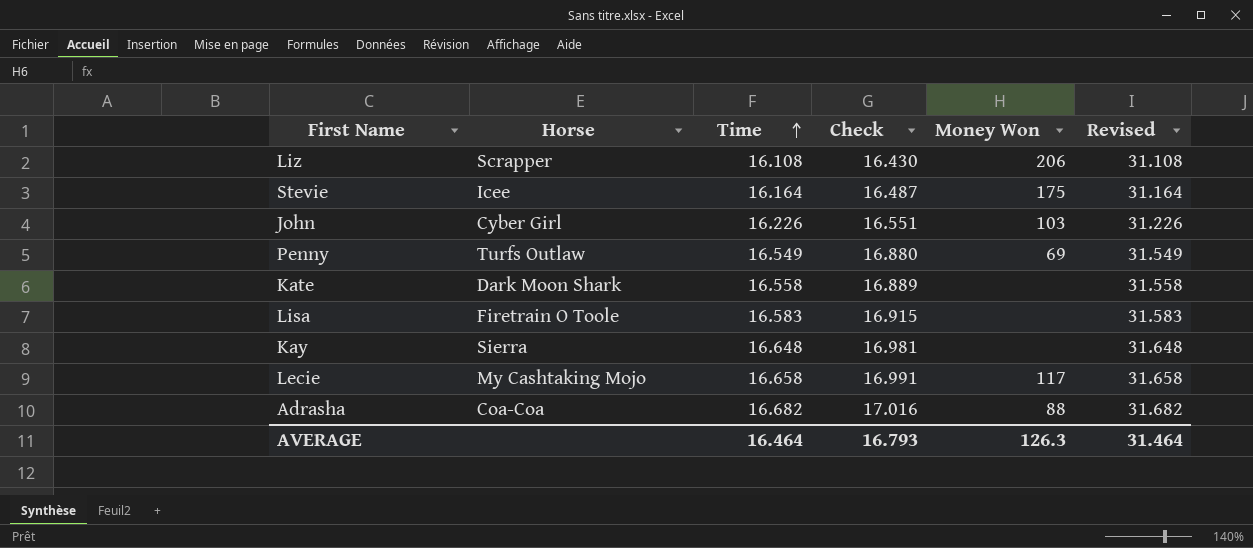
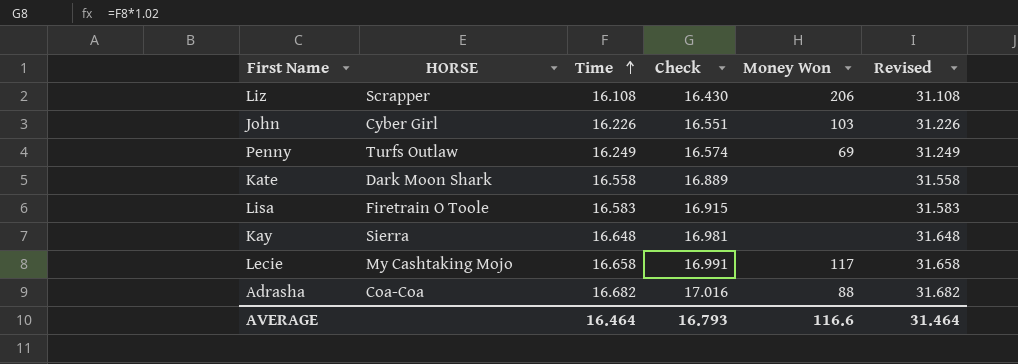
column name: Horse -> HORSE
row Stevie: Icee | 16.164 | 16.487 | 175 | 31.164 -> none
Penny | Time: 16.549 -> 16.249
Penny | Check: 16.880 -> 16.574
Penny | Revised: 31.549 -> 31.249
AVERAGE | Money Won: 126.3 -> 116.6

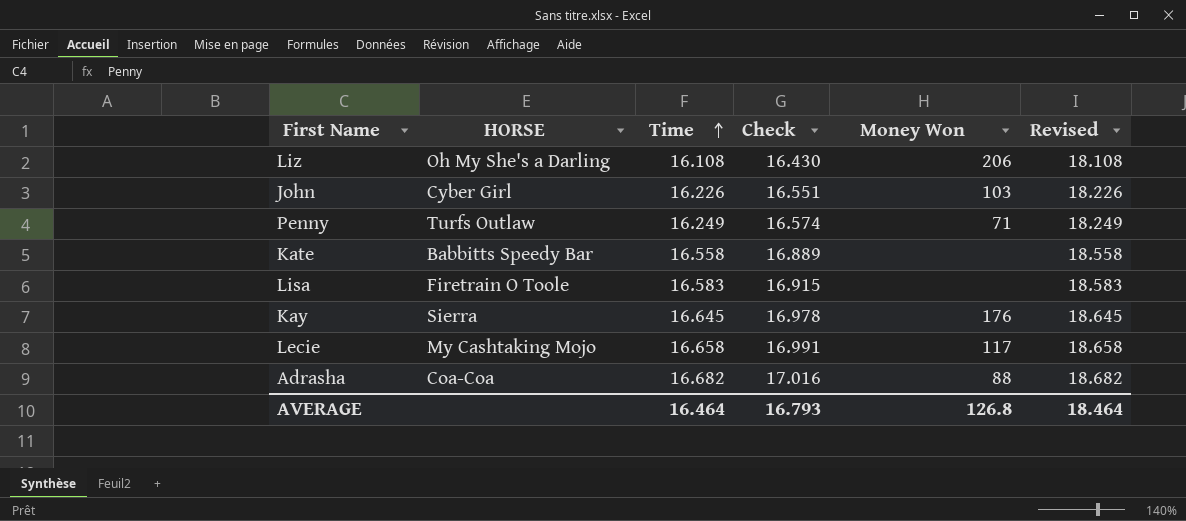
column Revised | formula: [Time] + 15 -> [Time] + 2
Liz | HORSE: Scrapper -> Oh My She's a Darling
Penny | Money Won: 69 -> 71
Kate | HORSE: Dark Moon Shark -> Babbitts Speedy Bar
Kay | Time: 16.648 -> 16.645
Kay | Check: 16.981 -> 16.978
Kay | Money Won: none -> 176
AVERAGE | Money Won: 116.6 -> 126.8
AVERAGE | Revised: 31.464 -> 18.464

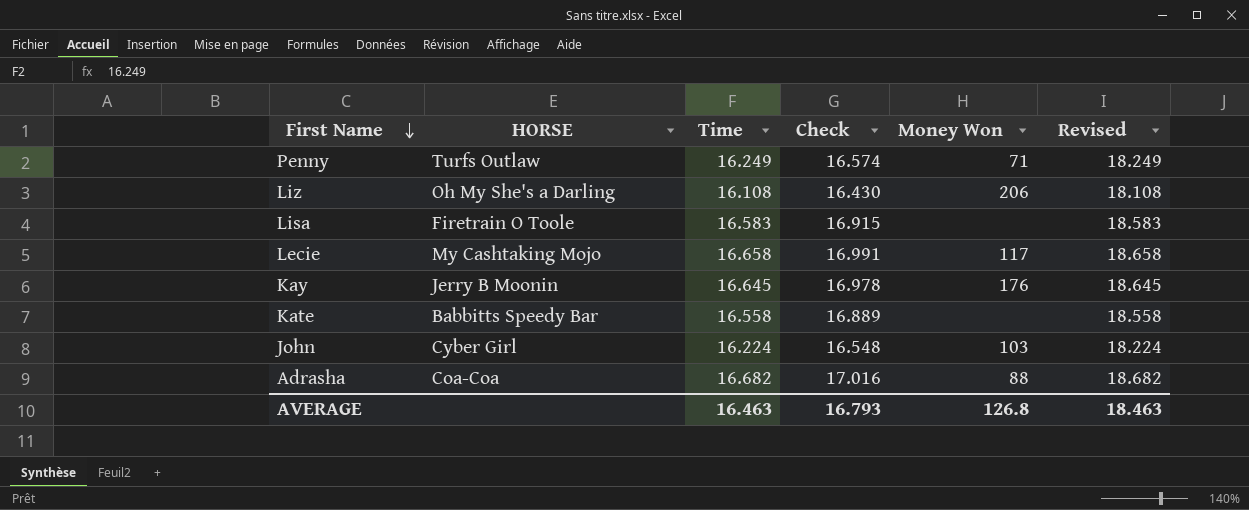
row order: Time ascending -> First Name descending
Kay | HORSE: Sierra -> Jerry B Moonin
John | Time: 16.226 -> 16.224
John | Check: 16.551 -> 16.548
John | Revised: 18.226 -> 18.224
AVERAGE | Time: 16.464 -> 16.463
AVERAGE | Revised: 18.464 -> 18.463

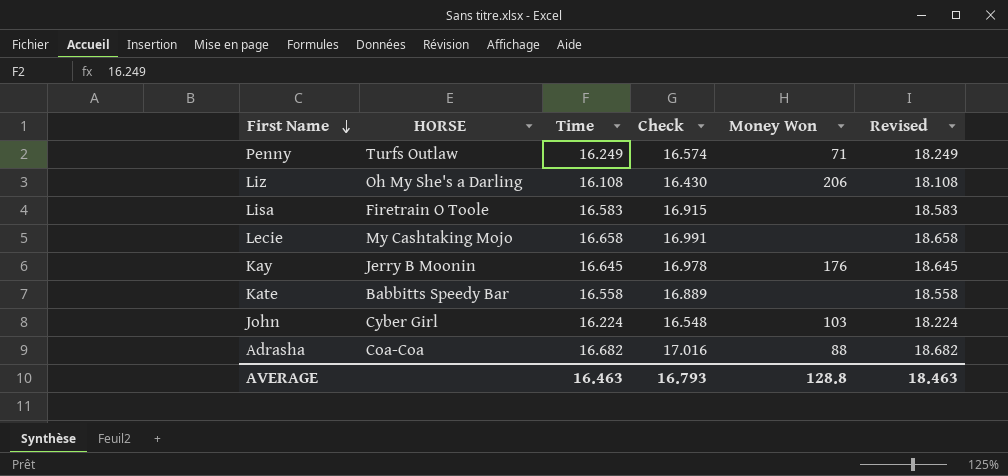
Lecie | Money Won: 117 -> none
AVERAGE | Money Won: 126.8 -> 128.8

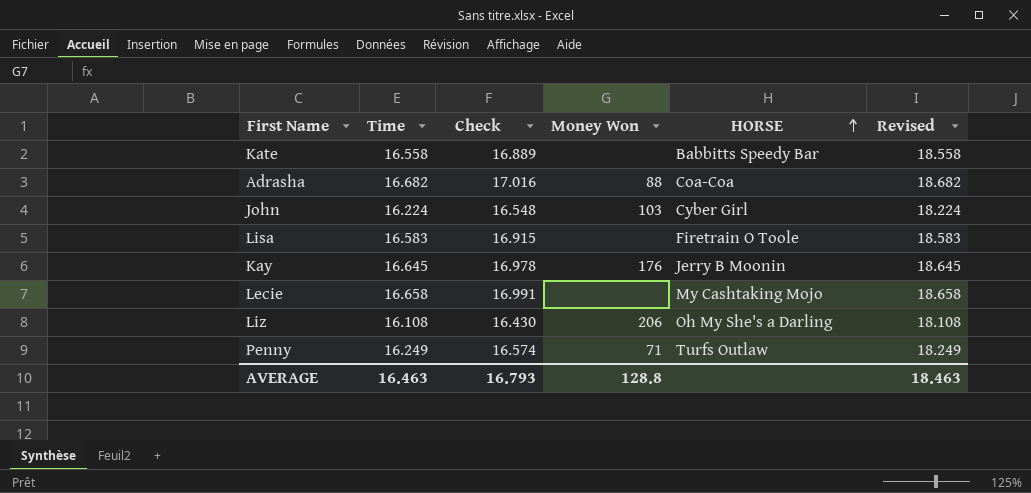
row order: First Name descending -> HORSE ascending
column HORSE | position: 2 -> 5

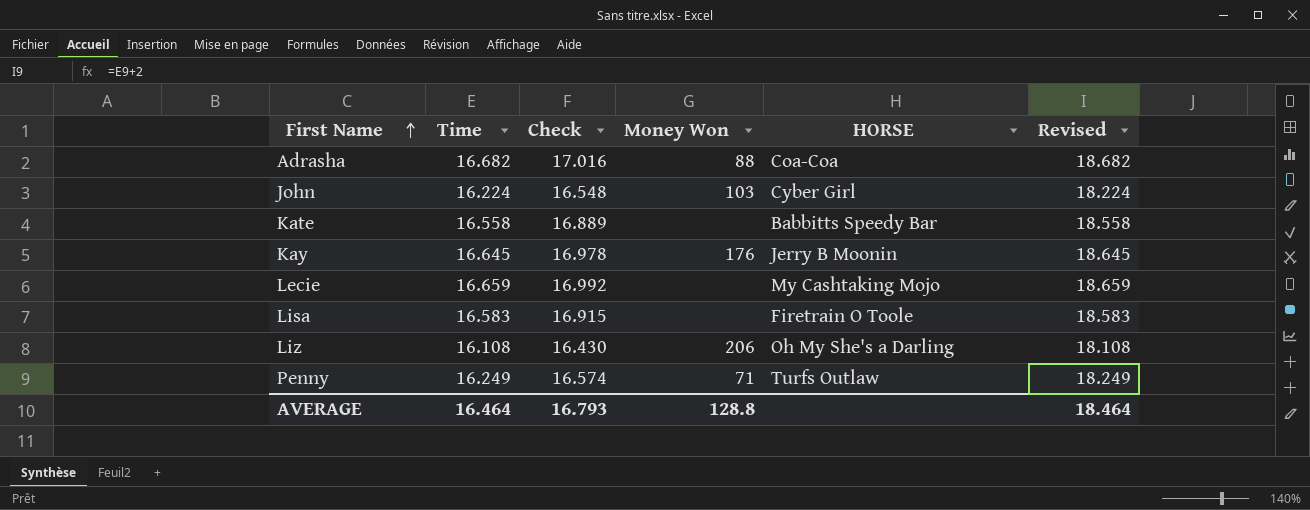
row order: HORSE ascending -> First Name ascending
Lecie | Time: 16.658 -> 16.659
Lecie | Check: 16.991 -> 16.992
Lecie | Revised: 18.658 -> 18.659
AVERAGE | Time: 16.463 -> 16.464
AVERAGE | Revised: 18.463 -> 18.464

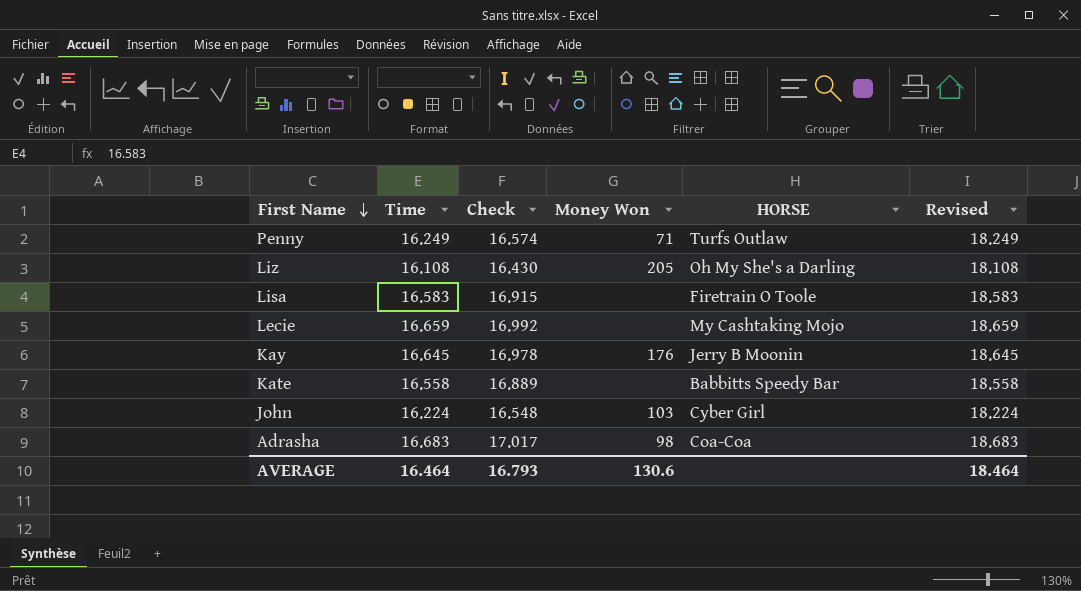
row order: First Name ascending -> First Name descending
Liz | Money Won: 206 -> 205
Adrasha | Time: 16.682 -> 16.683
Adrasha | Check: 17.016 -> 17.017
Adrasha | Money Won: 88 -> 98
Adrasha | Revised: 18.682 -> 18.683
AVERAGE | Money Won: 128.8 -> 130.6

